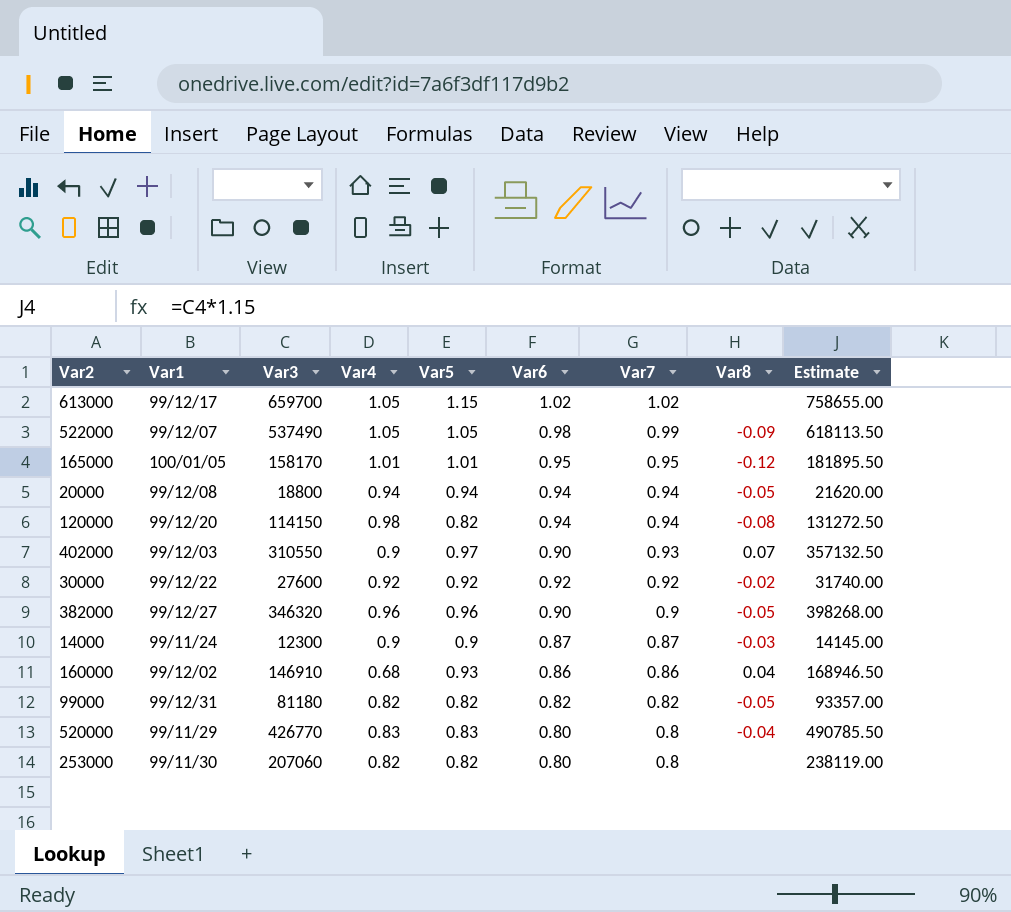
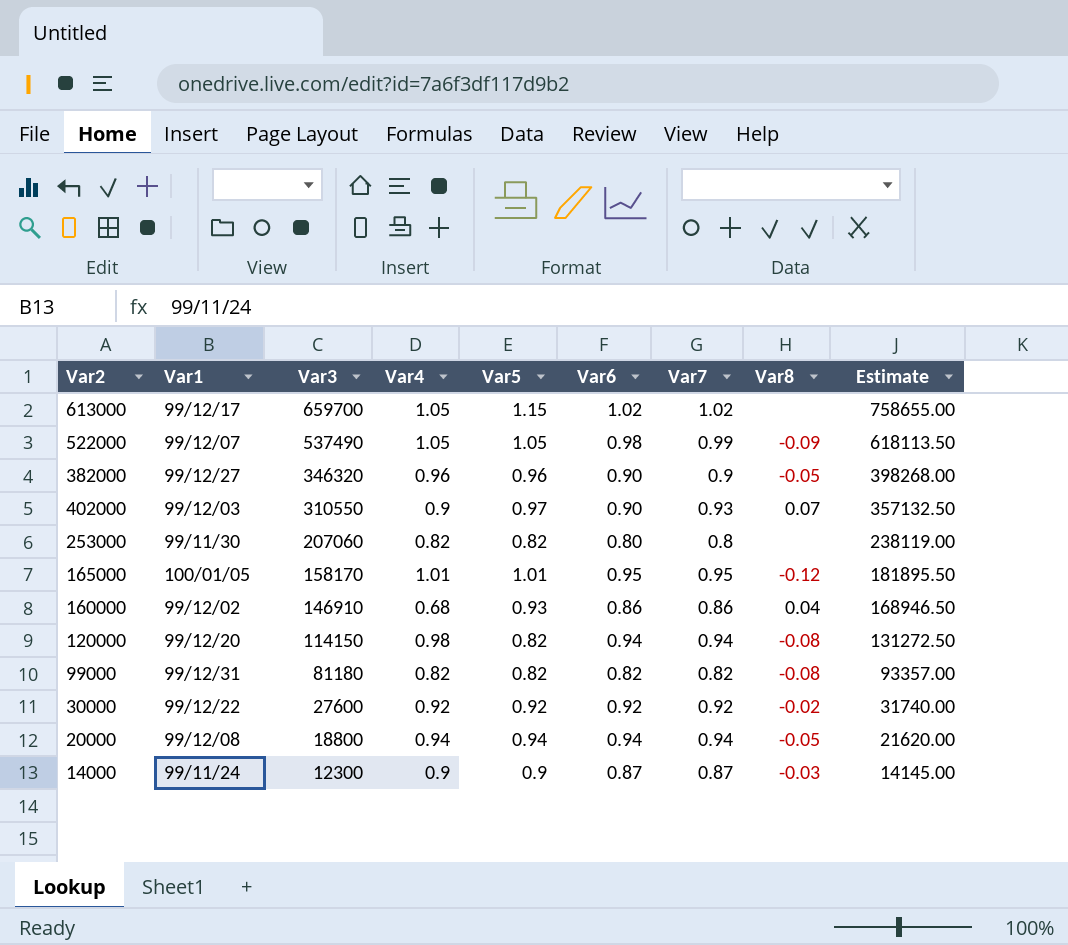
row order: Var7 descending -> Var3 descending
row 520000: 99/11/29 | 426770 | 0.83 | 0.83 | 0.80 | 0.8 | -0.04 | 490785.50 -> none
99000 | Var8: -0.05 -> -0.08

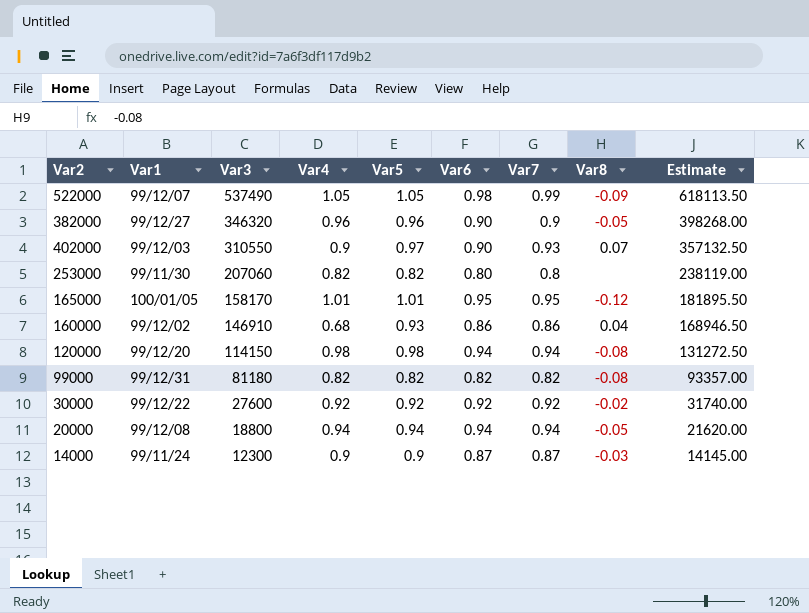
row 613000: 99/12/17 | 659700 | 1.05 | 1.15 | 1.02 | 1.02 | none | 758655.00 -> none
120000 | Var5: 0.82 -> 0.98

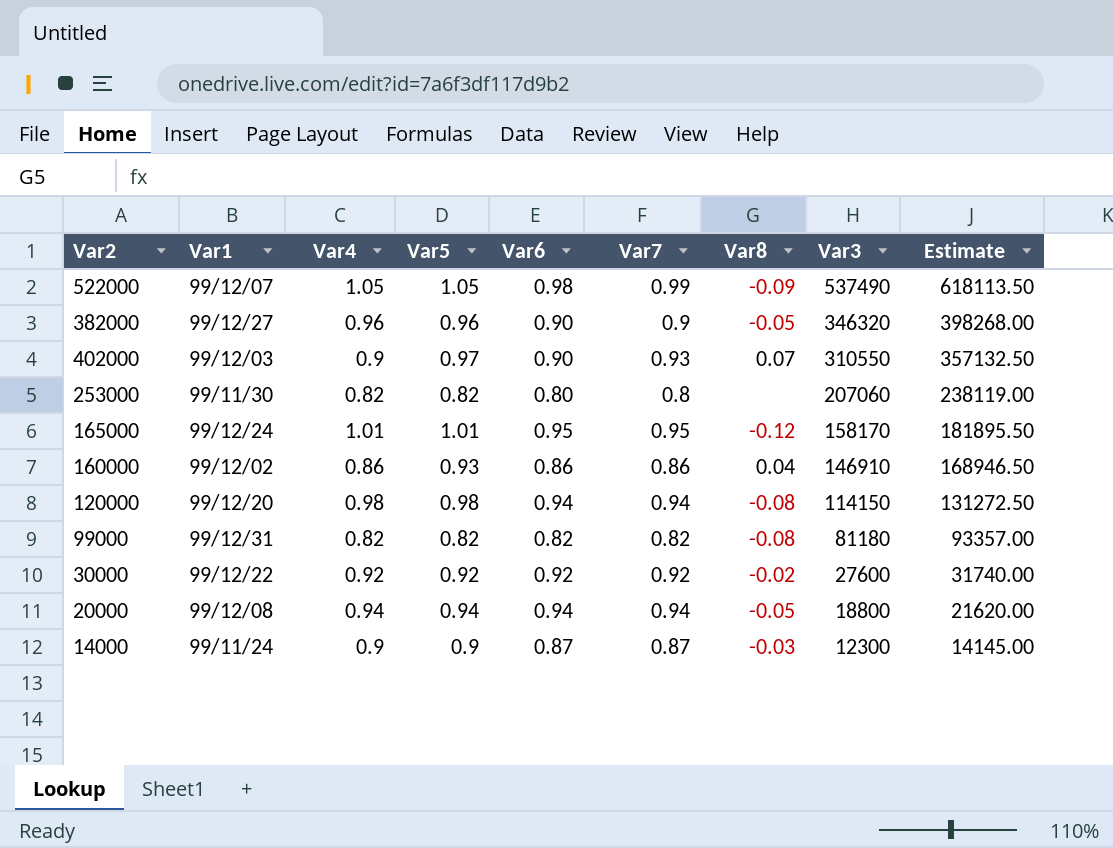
column Var3 | position: 3 -> 8
165000 | Var1: 100/01/05 -> 99/12/24
160000 | Var4: 0.68 -> 0.86

